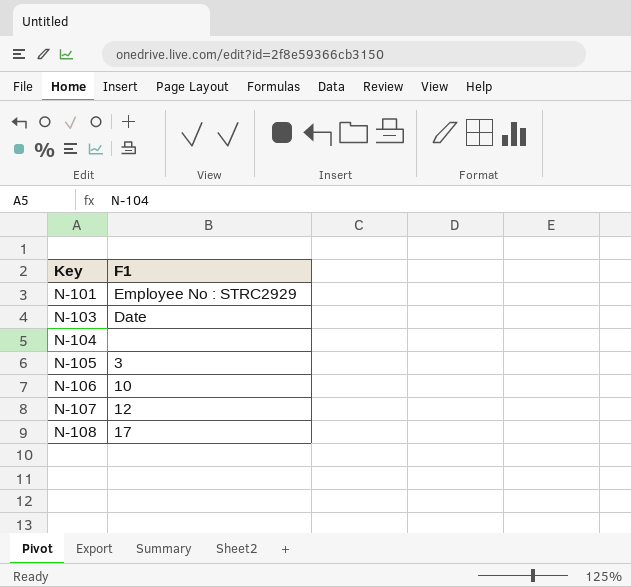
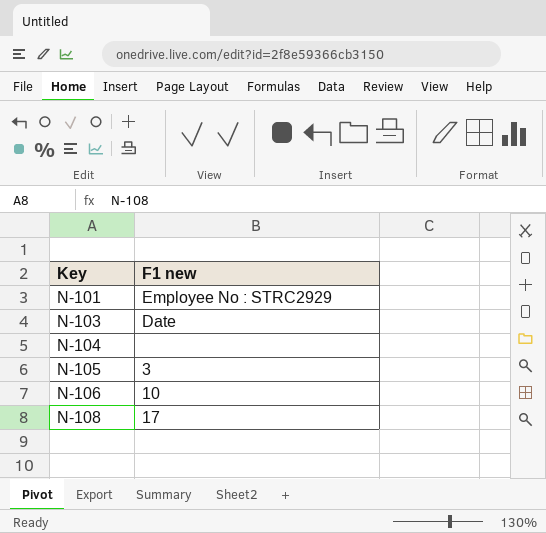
column name: F1 -> F1 new
row N-107: 12 -> none

